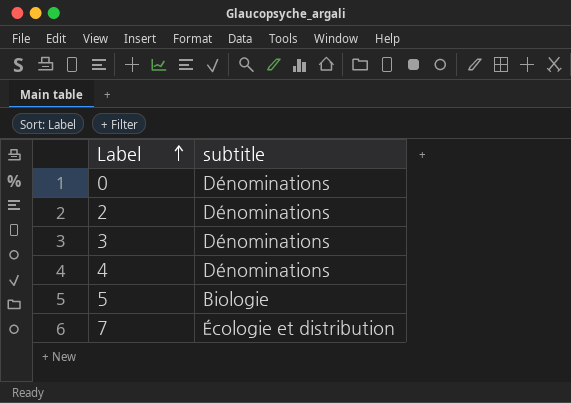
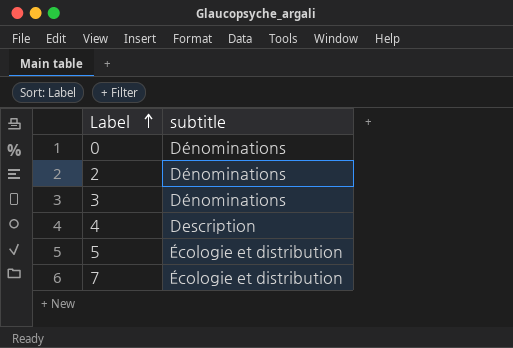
4 | subtitle: Dénominations -> Description
5 | subtitle: Biologie -> Écologie et distribution

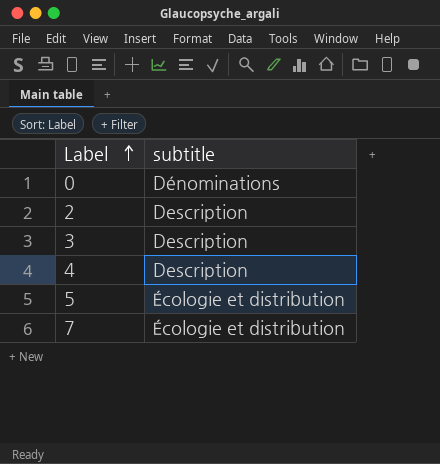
2 | subtitle: Dénominations -> Description
3 | subtitle: Dénominations -> Description

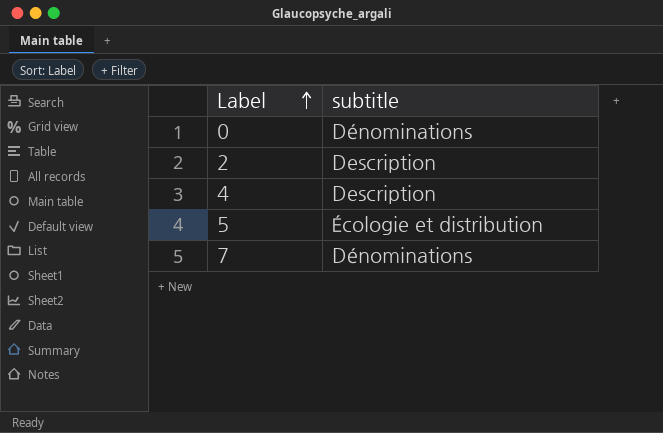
row 3: Description -> none
7 | subtitle: Écologie et distribution -> Dénominations

